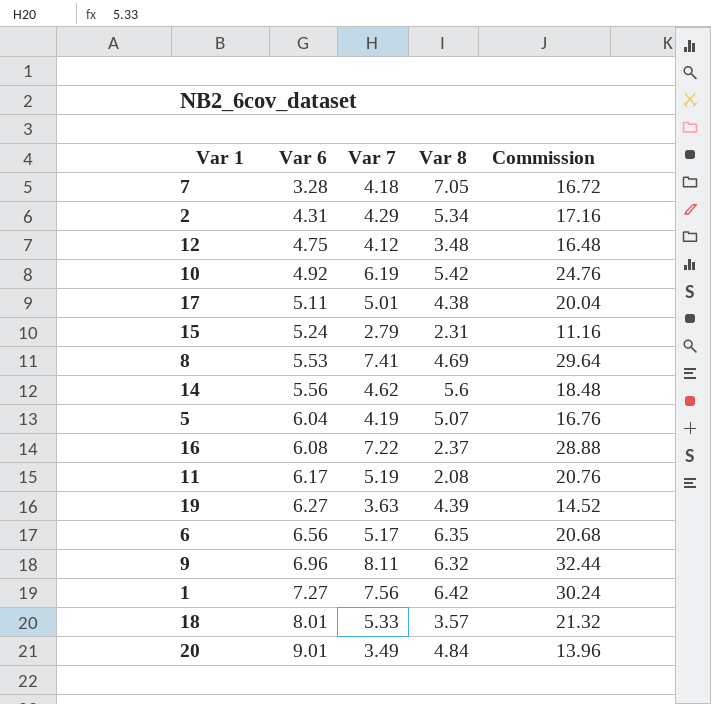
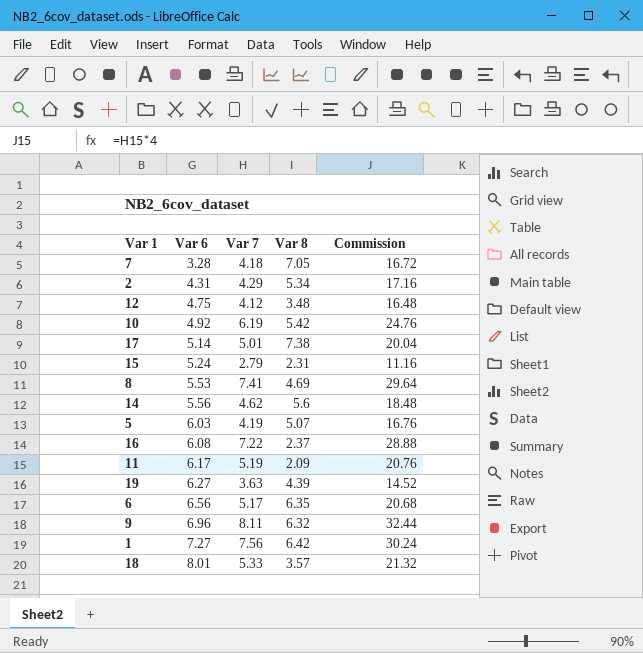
row 20: 9.01 | 3.49 | 4.84 | 13.96 -> none
17 | Var 6: 5.11 -> 5.14
17 | Var 8: 4.38 -> 7.38
5 | Var 6: 6.04 -> 6.03
11 | Var 8: 2.08 -> 2.09

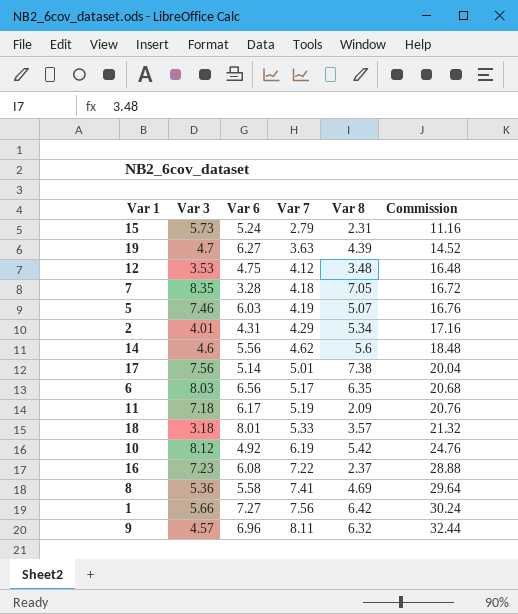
row order: Var 6 ascending -> Var 7 ascending
column Var 3 | position: none -> 2
8 | Var 6: 5.53 -> 5.58

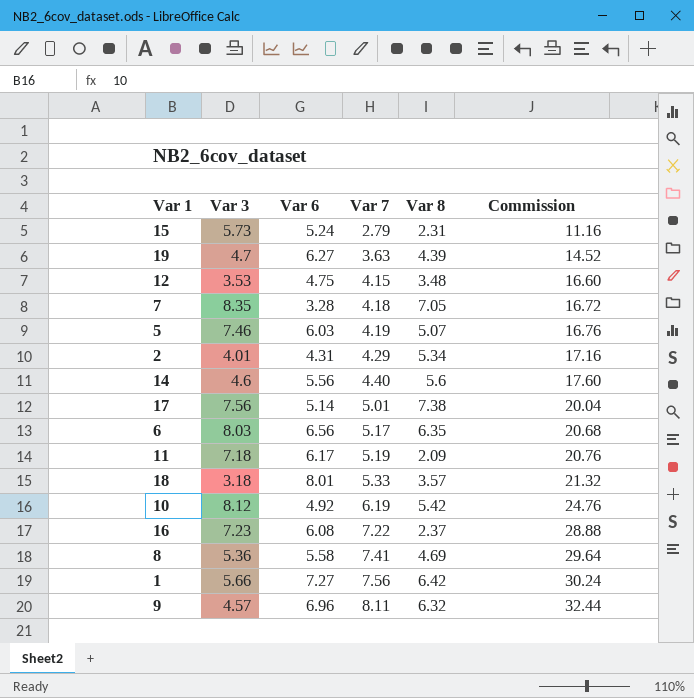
12 | Var 7: 4.12 -> 4.15
12 | Commission: 16.48 -> 16.60
14 | Var 7: 4.62 -> 4.40
14 | Commission: 18.48 -> 17.60

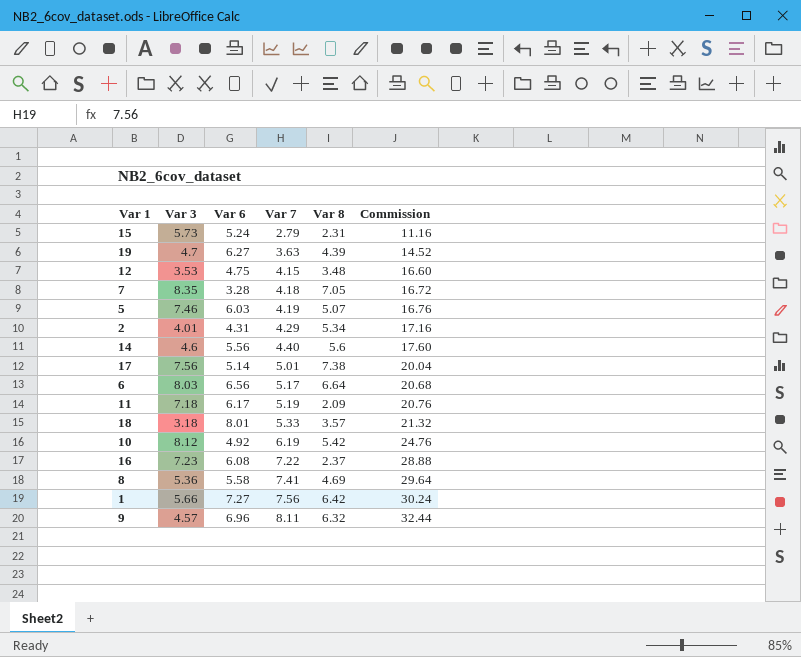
6 | Var 8: 6.35 -> 6.64

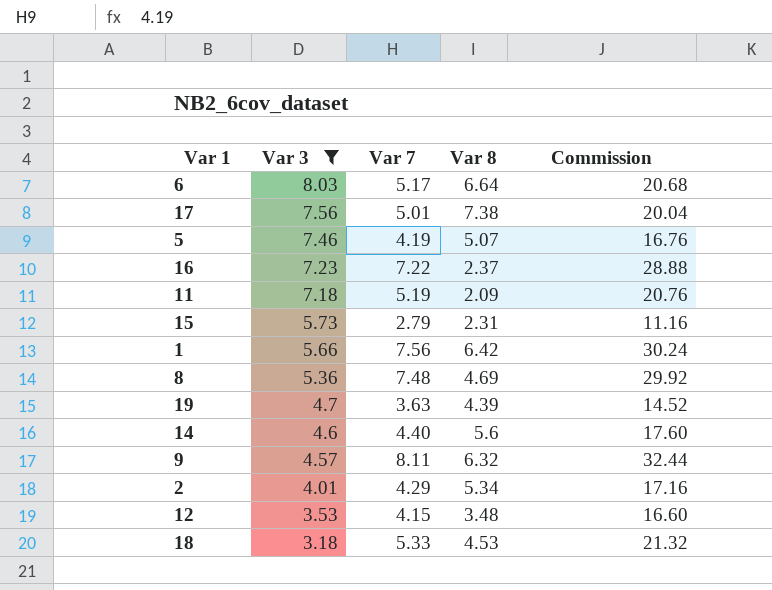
filter: none -> Var 3 <= 8.03
row order: Var 7 ascending -> Var 3 descending
column Var 6 | position: 3 -> none
8 | Var 7: 7.41 -> 7.48
8 | Commission: 29.64 -> 29.92
18 | Var 8: 3.57 -> 4.53

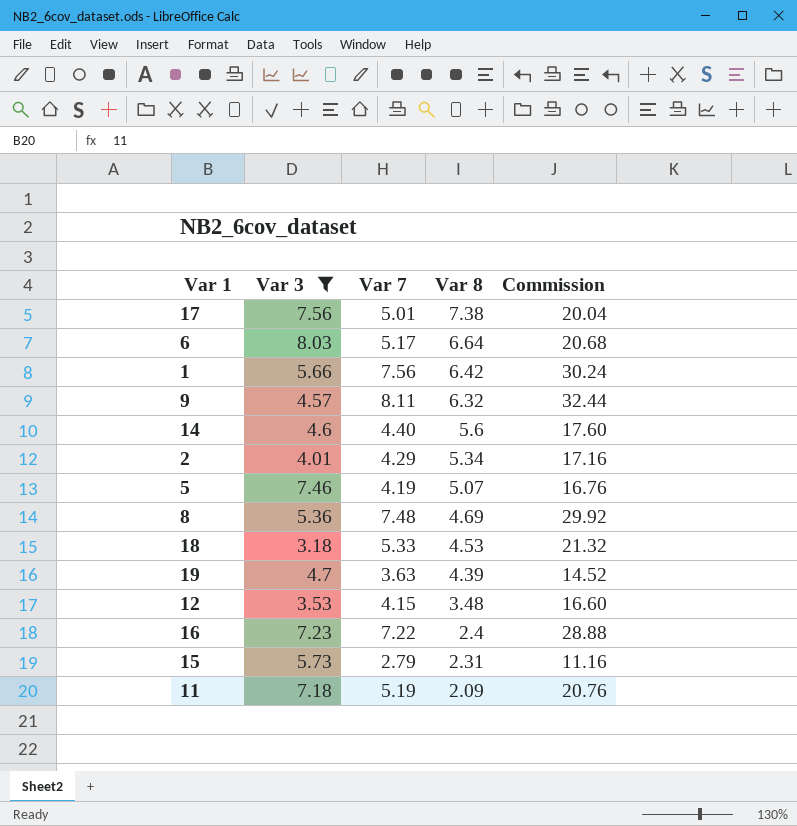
row order: Var 3 descending -> Var 8 descending
16 | Var 8: 2.37 -> 2.4

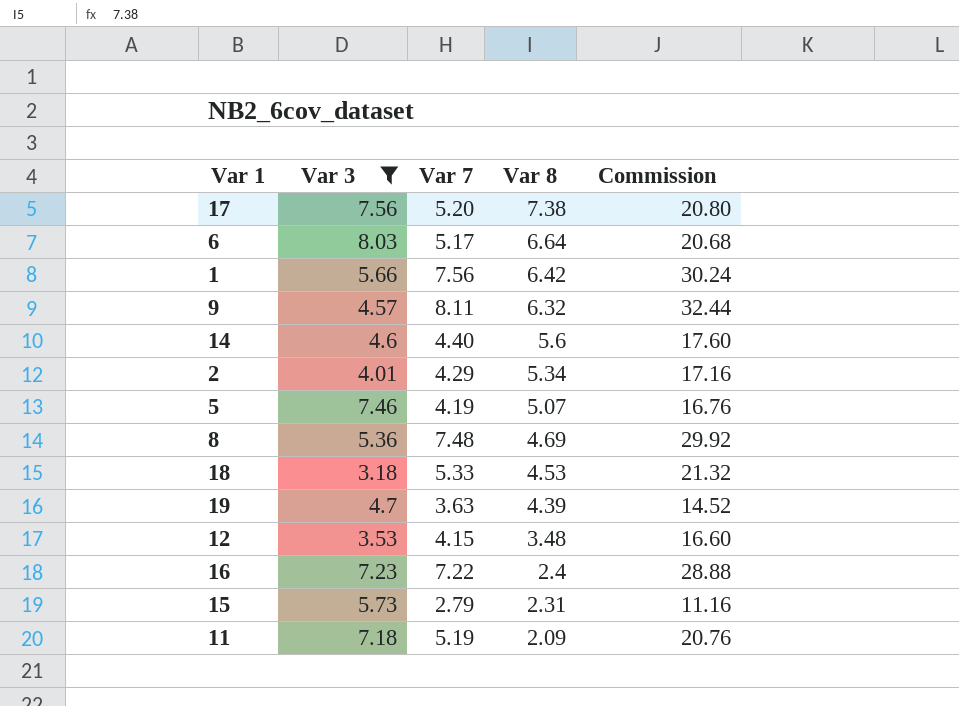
17 | Var 7: 5.01 -> 5.20
17 | Commission: 20.04 -> 20.80

